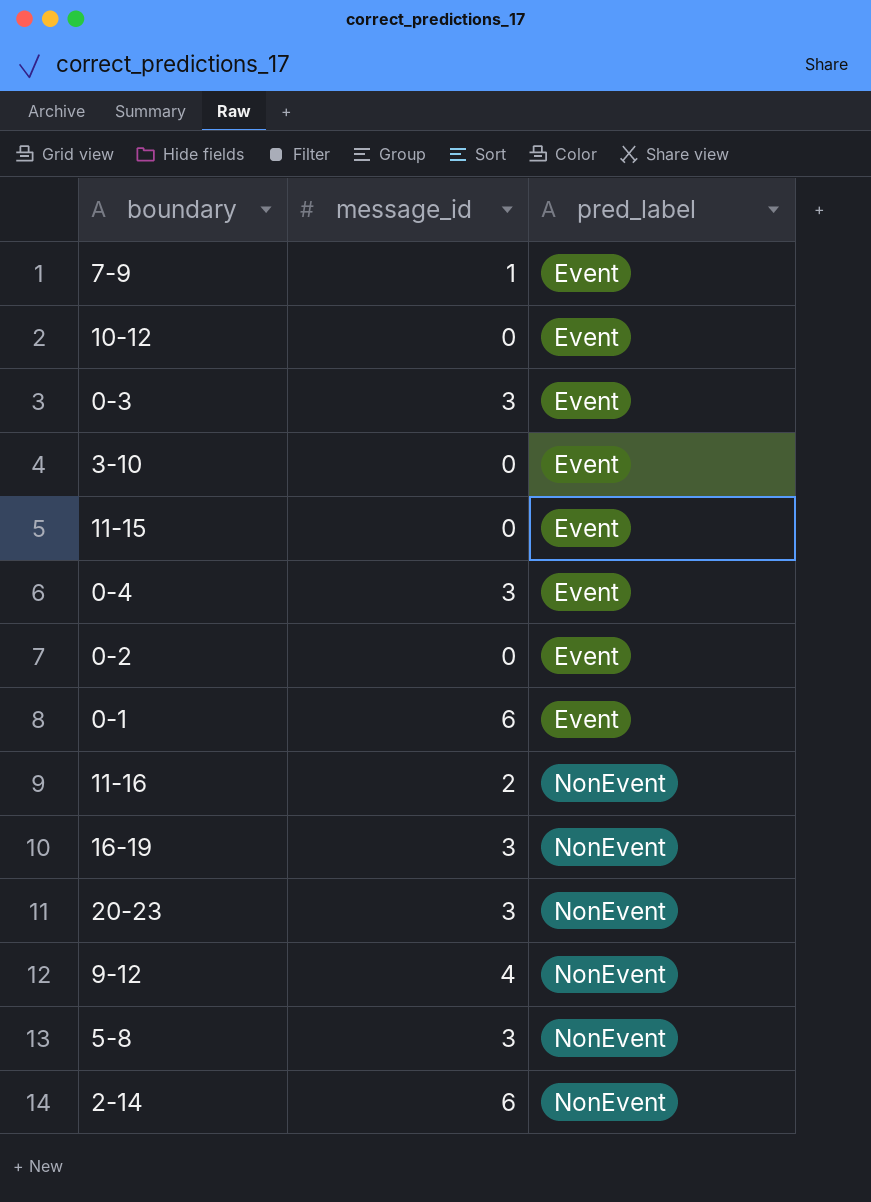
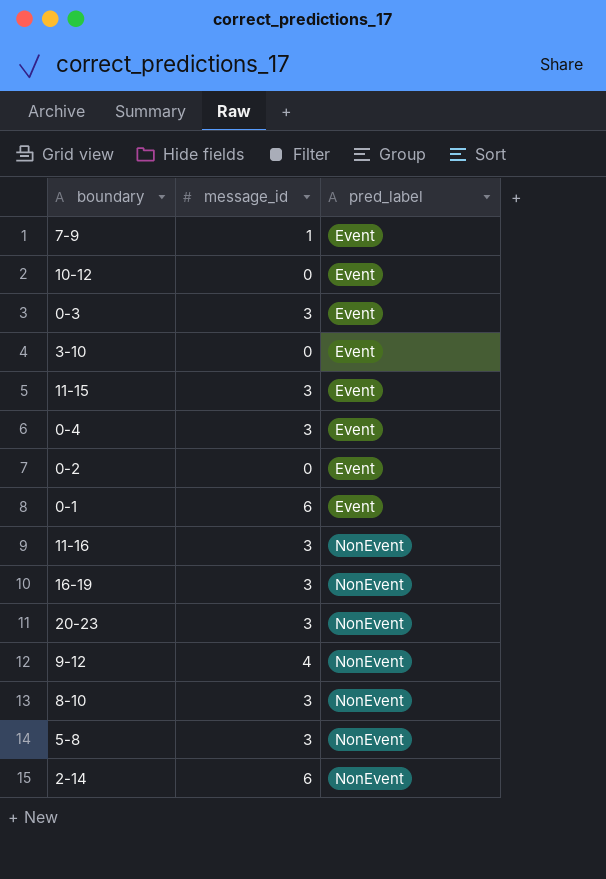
11-15 | message_id: 0 -> 3
11-16 | message_id: 2 -> 3
row 8-10: none -> 3 | NonEvent

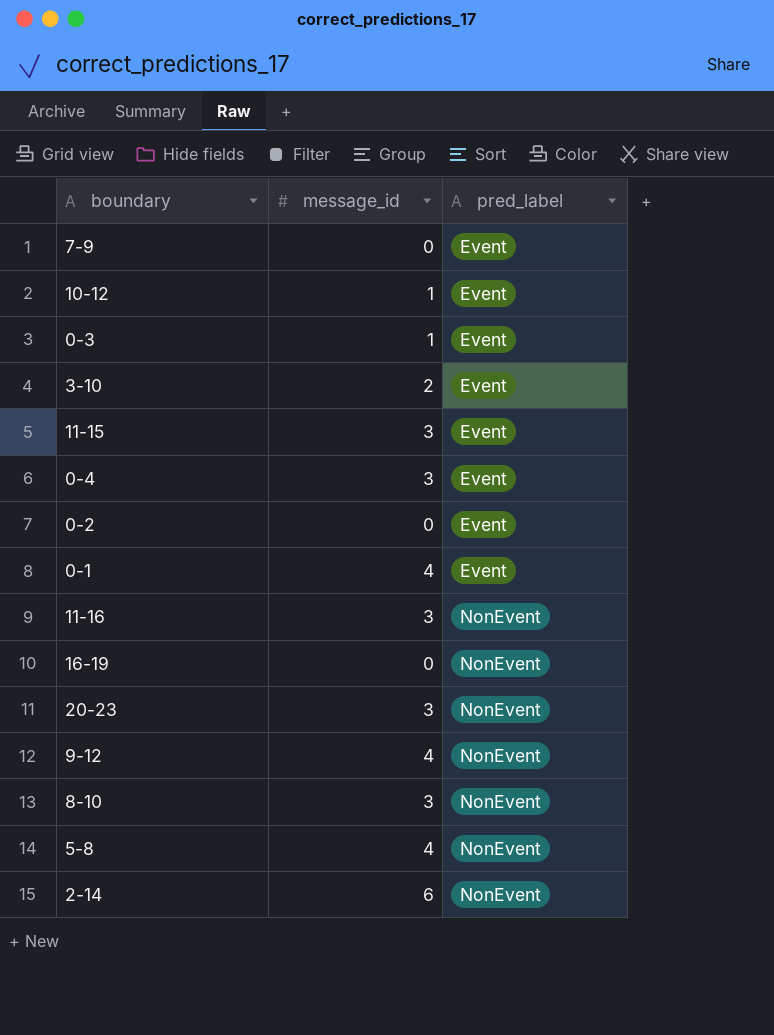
7-9 | message_id: 1 -> 0
10-12 | message_id: 0 -> 1
0-3 | message_id: 3 -> 1
3-10 | message_id: 0 -> 2
0-1 | message_id: 6 -> 4
16-19 | message_id: 3 -> 0
5-8 | message_id: 3 -> 4

